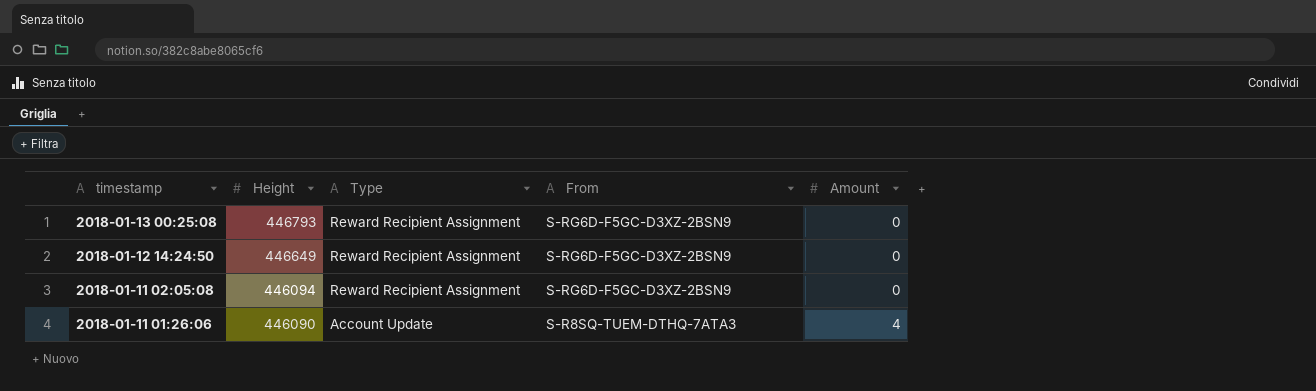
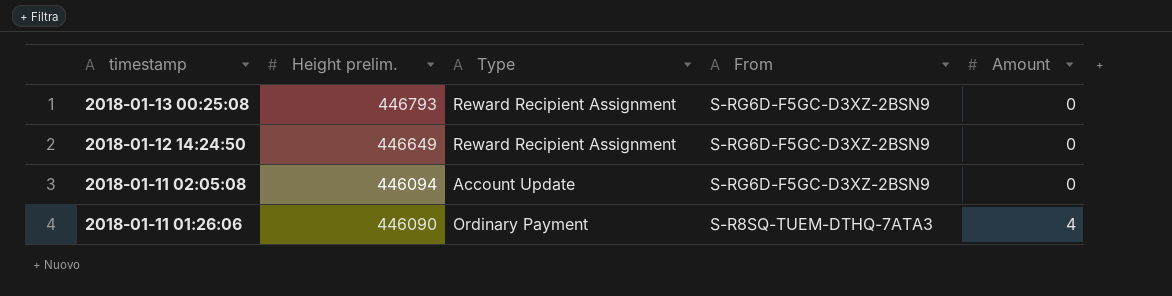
column name: Height -> Height prelim.
2018-01-11 02:05:08 | Type: Reward Recipient Assignment -> Account Update
2018-01-11 01:26:06 | Type: Account Update -> Ordinary Payment

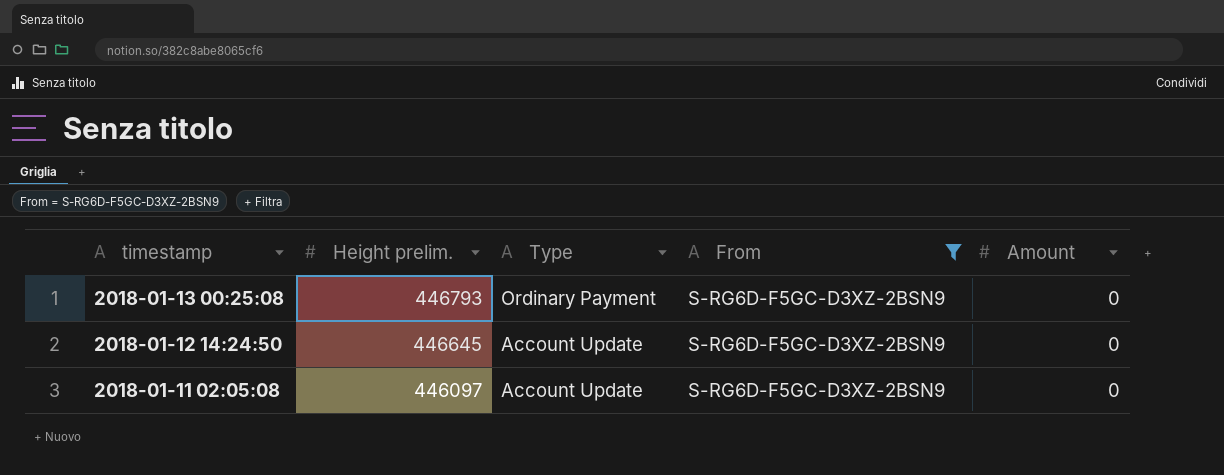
filter: none -> From = S-RG6D-F5GC-D3XZ-2BSN9
2018-01-13 00:25:08 | Type: Reward Recipient Assignment -> Ordinary Payment
2018-01-12 14:24:50 | Height prelim.: 446649 -> 446645
2018-01-12 14:24:50 | Type: Reward Recipient Assignment -> Account Update
2018-01-11 02:05:08 | Height prelim.: 446094 -> 446097

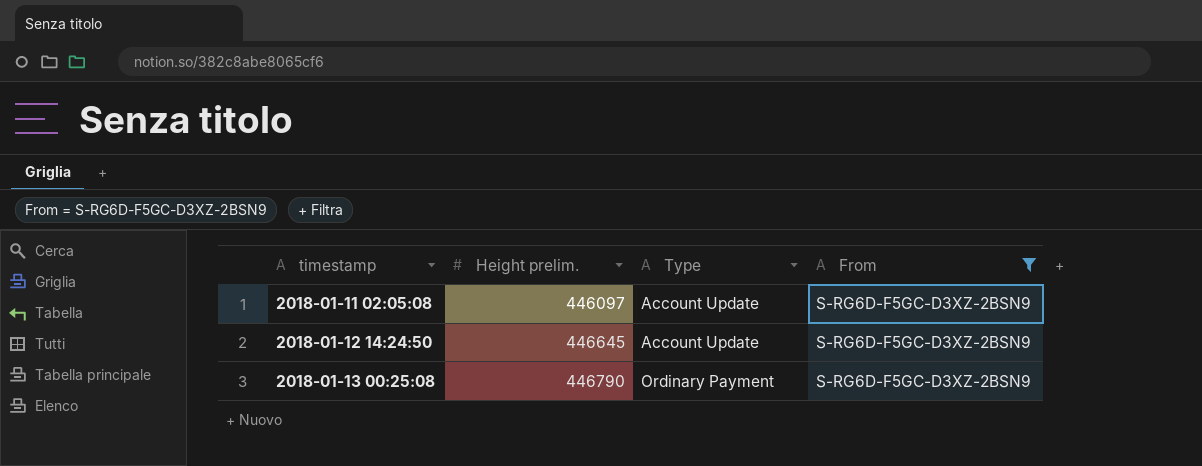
row order: timestamp descending -> timestamp ascending
column Amount | position: 5 -> none
2018-01-13 00:25:08 | Height prelim.: 446793 -> 446790

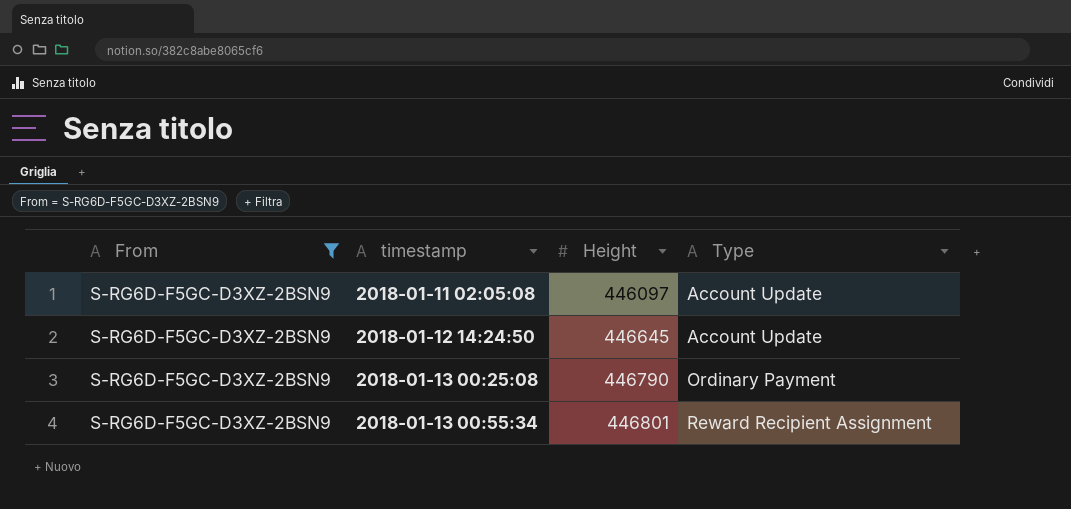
column From | position: 4 -> 1
column name: Height prelim. -> Height
row 2018-01-13 00:55:34: none -> S-RG6D-F5GC-D3XZ-2BSN9 | 446801 | Reward Recipient Assignment

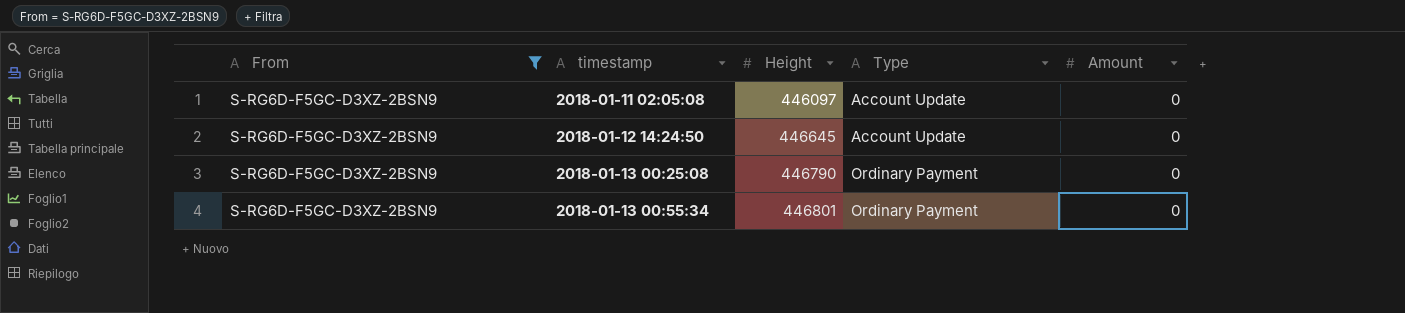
column Amount | position: none -> 5
2018-01-13 00:55:34 | Type: Reward Recipient Assignment -> Ordinary Payment

